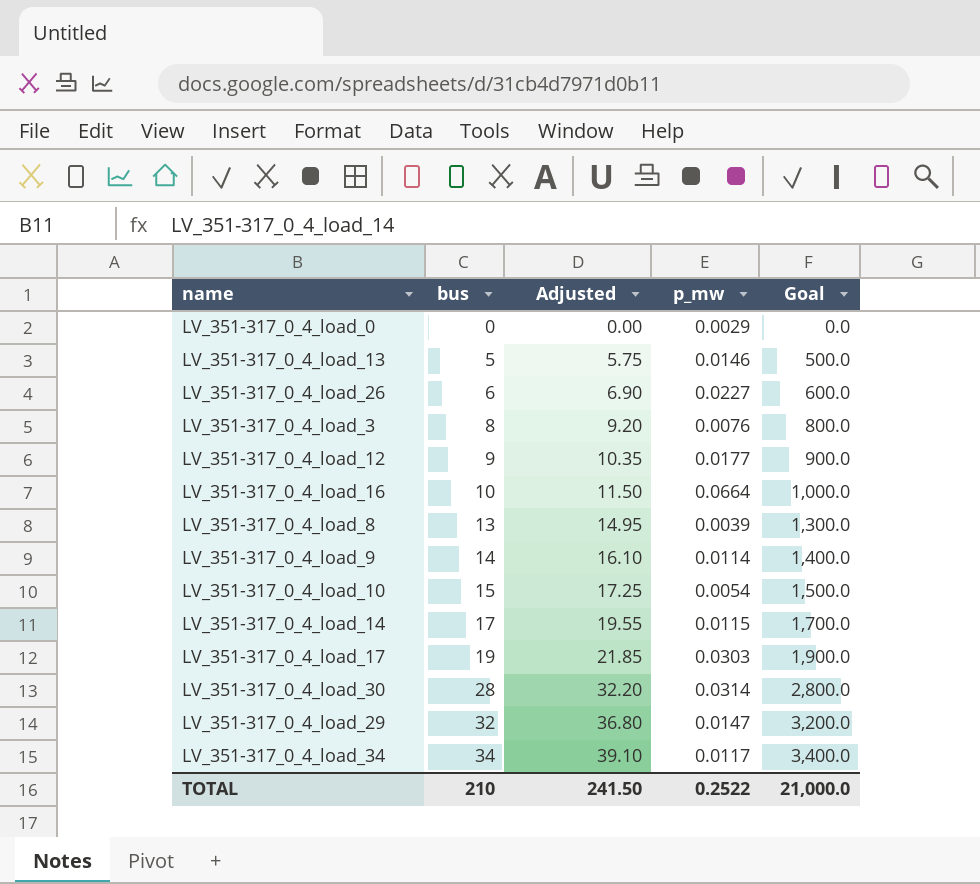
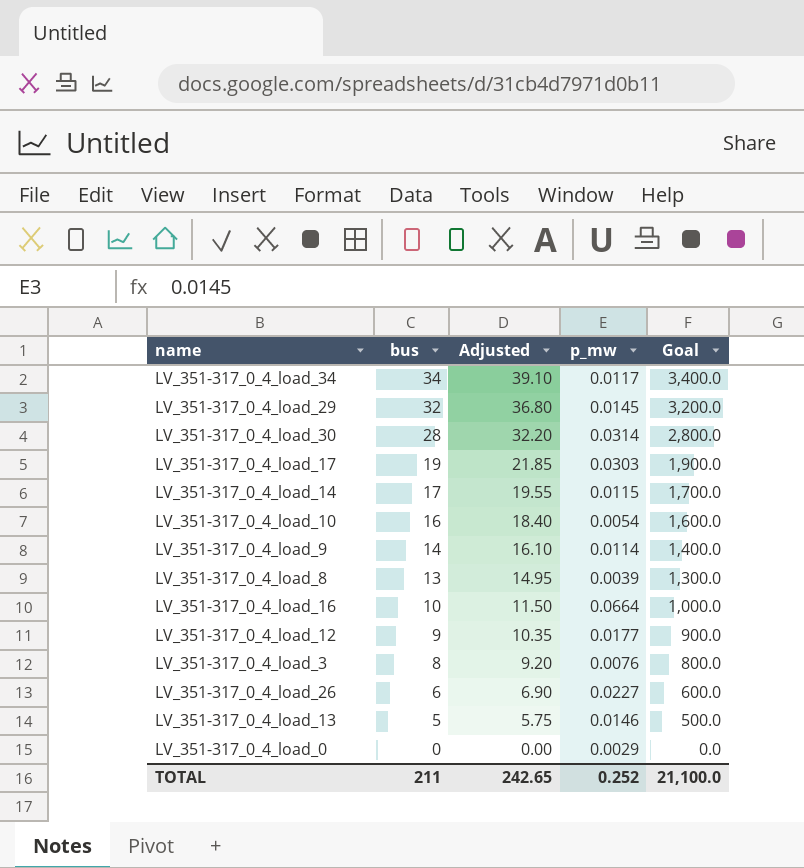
row order: bus ascending -> bus descending
LV_351-317_0_4_load_29 | p_mw: 0.0147 -> 0.0145
LV_351-317_0_4_load_10 | bus: 15 -> 16
LV_351-317_0_4_load_10 | Adjusted: 17.25 -> 18.40
LV_351-317_0_4_load_10 | Goal: 1,500.0 -> 1,600.0
TOTAL | bus: 210 -> 211
TOTAL | Adjusted: 241.50 -> 242.65
TOTAL | p_mw: 0.2522 -> 0.252
TOTAL | Goal: 21,000.0 -> 21,100.0

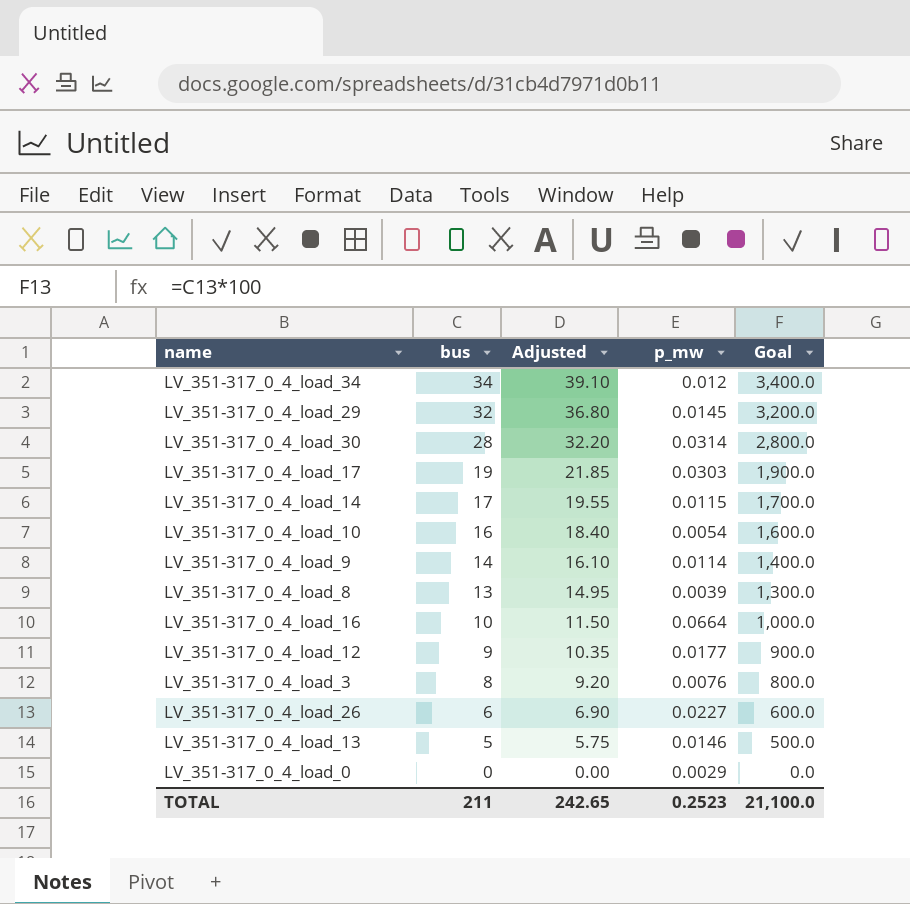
LV_351-317_0_4_load_34 | p_mw: 0.0117 -> 0.012
TOTAL | p_mw: 0.252 -> 0.2523

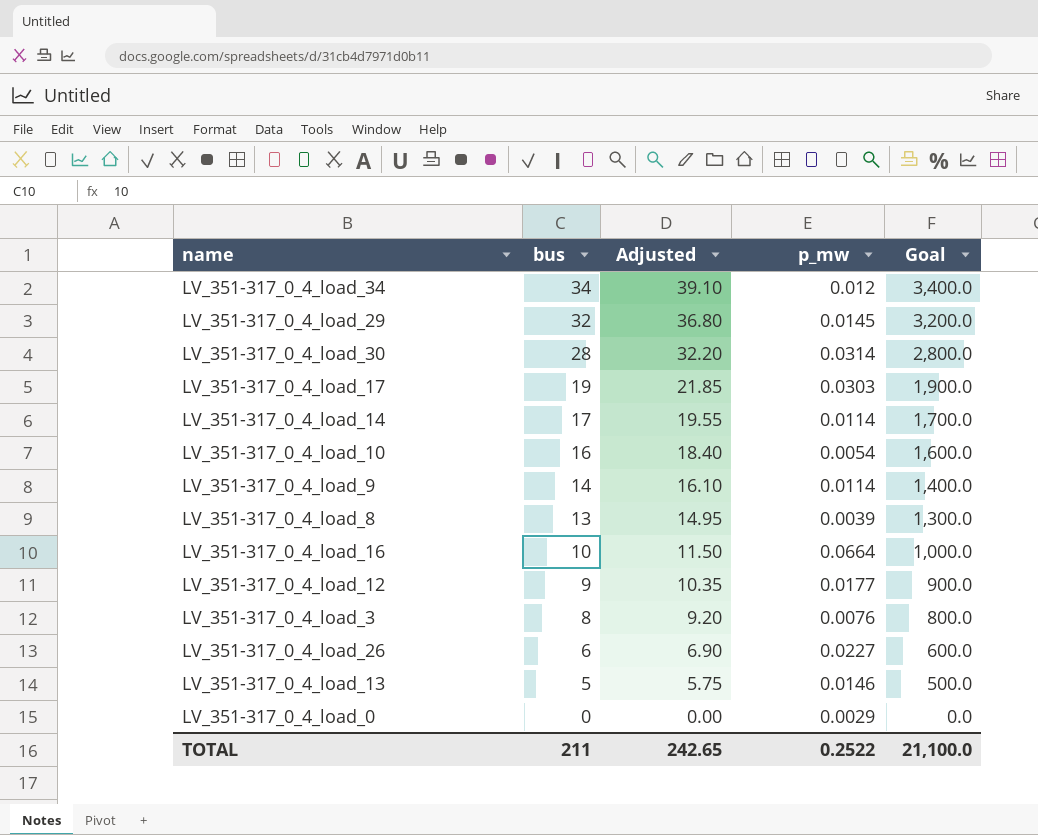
LV_351-317_0_4_load_14 | p_mw: 0.0115 -> 0.0114
TOTAL | p_mw: 0.2523 -> 0.2522

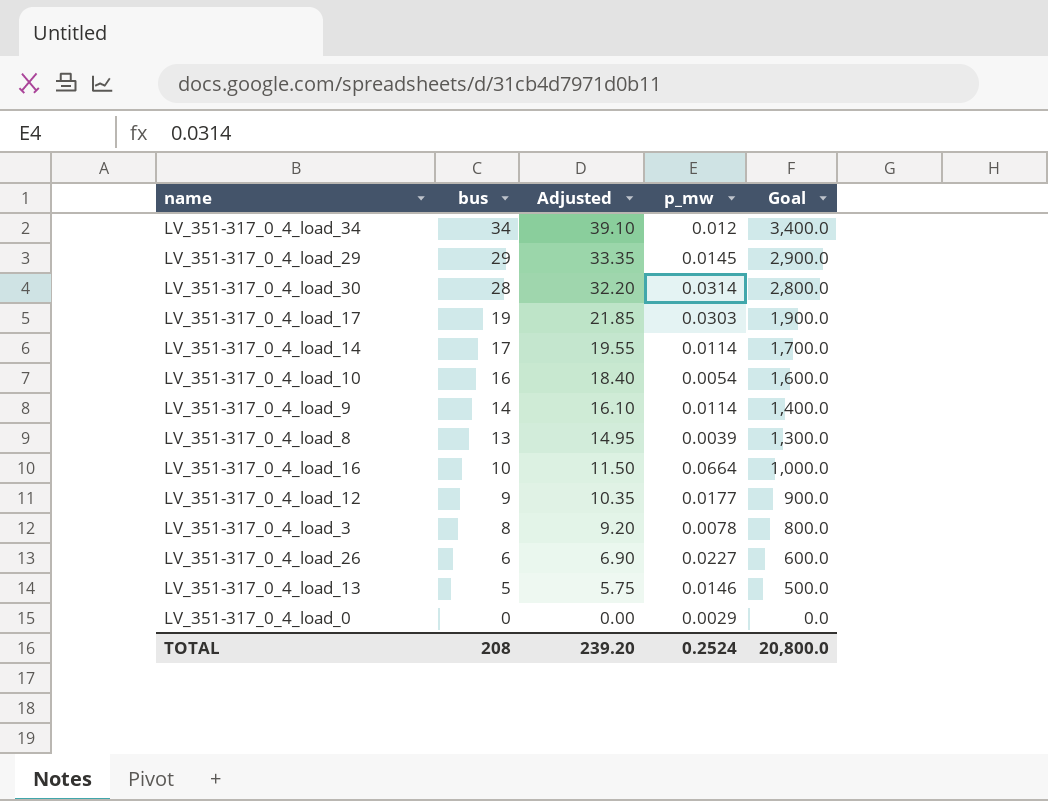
LV_351-317_0_4_load_29 | bus: 32 -> 29
LV_351-317_0_4_load_29 | Adjusted: 36.80 -> 33.35
LV_351-317_0_4_load_29 | Goal: 3,200.0 -> 2,900.0
LV_351-317_0_4_load_3 | p_mw: 0.0076 -> 0.0078
TOTAL | bus: 211 -> 208
TOTAL | Adjusted: 242.65 -> 239.20
TOTAL | p_mw: 0.2522 -> 0.2524
TOTAL | Goal: 21,100.0 -> 20,800.0

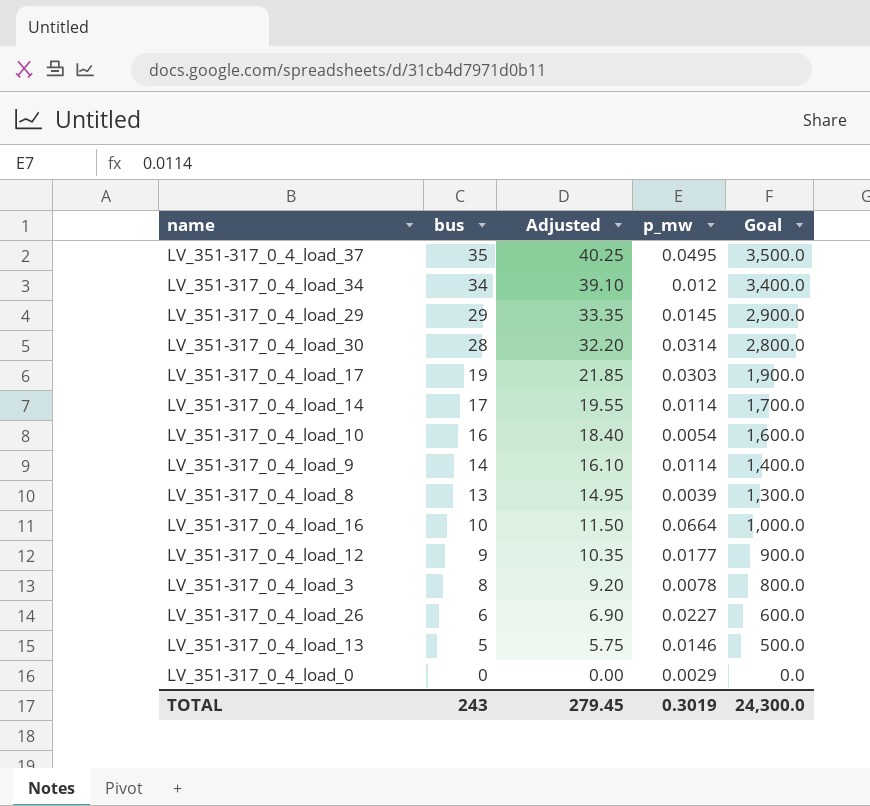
row LV_351-317_0_4_load_37: none -> 35 | 40.25 | 0.0495 | 3,500.0
TOTAL | bus: 208 -> 243
TOTAL | Adjusted: 239.20 -> 279.45
TOTAL | p_mw: 0.2524 -> 0.3019
TOTAL | Goal: 20,800.0 -> 24,300.0

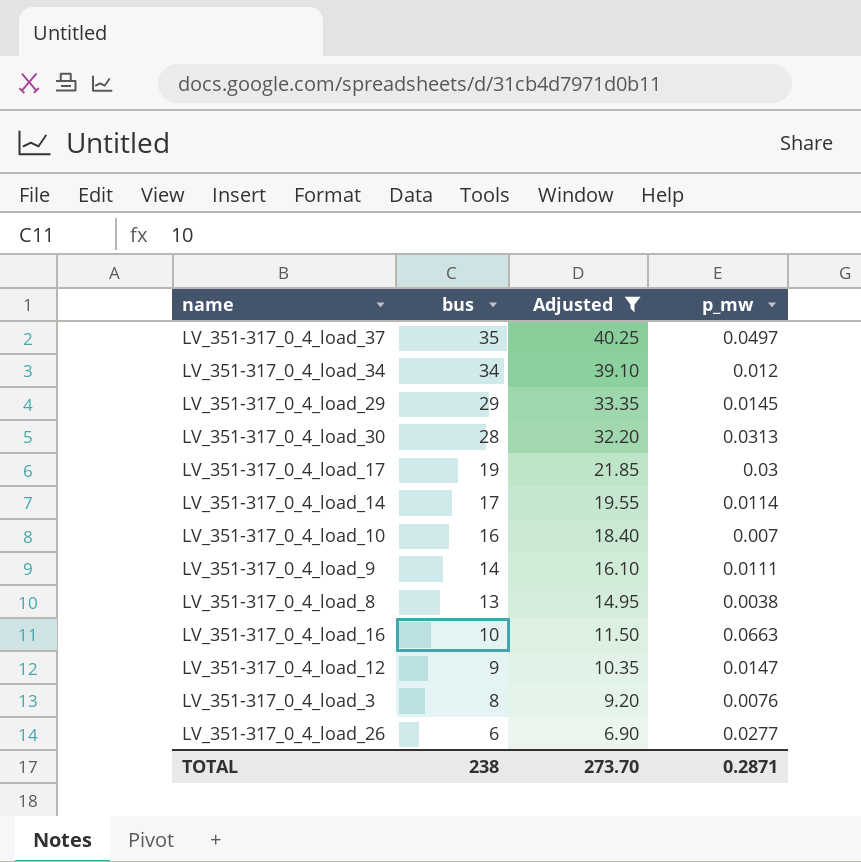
filter: none -> Adjusted >= 6.90
column Goal | formula: [bus] * 100 -> none
LV_351-317_0_4_load_37 | p_mw: 0.0495 -> 0.0497
LV_351-317_0_4_load_30 | p_mw: 0.0314 -> 0.0313
LV_351-317_0_4_load_17 | p_mw: 0.0303 -> 0.03
LV_351-317_0_4_load_10 | p_mw: 0.0054 -> 0.007
LV_351-317_0_4_load_9 | p_mw: 0.0114 -> 0.0111
LV_351-317_0_4_load_8 | p_mw: 0.0039 -> 0.0038
LV_351-317_0_4_load_16 | p_mw: 0.0664 -> 0.0663
LV_351-317_0_4_load_12 | p_mw: 0.0177 -> 0.0147
LV_351-317_0_4_load_3 | p_mw: 0.0078 -> 0.0076
LV_351-317_0_4_load_26 | p_mw: 0.0227 -> 0.0277
TOTAL | bus: 243 -> 238
TOTAL | Adjusted: 279.45 -> 273.70
TOTAL | p_mw: 0.3019 -> 0.2871

